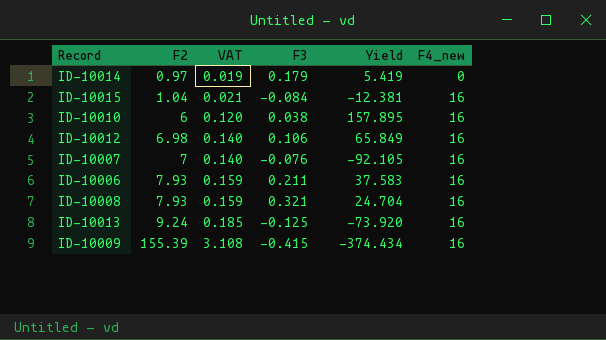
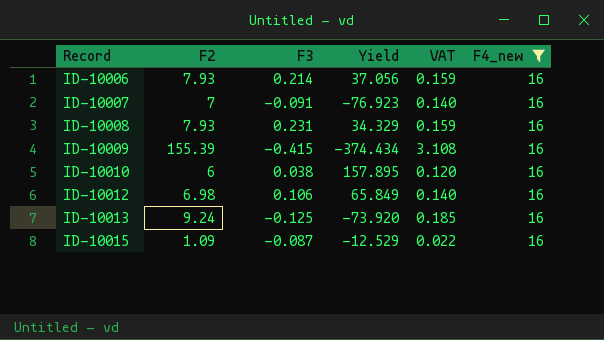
filter: none -> F4_new = 16
row order: F2 ascending -> Record ascending
column VAT | position: 3 -> 5
ID-10006 | F3: 0.211 -> 0.214
ID-10006 | Yield: 37.583 -> 37.056
ID-10007 | F3: -0.076 -> -0.091
ID-10007 | Yield: -92.105 -> -76.923
ID-10008 | F3: 0.321 -> 0.231
ID-10008 | Yield: 24.704 -> 34.329
ID-10015 | F2: 1.04 -> 1.09
ID-10015 | F3: -0.084 -> -0.087
ID-10015 | Yield: -12.381 -> -12.529
ID-10015 | VAT: 0.021 -> 0.022

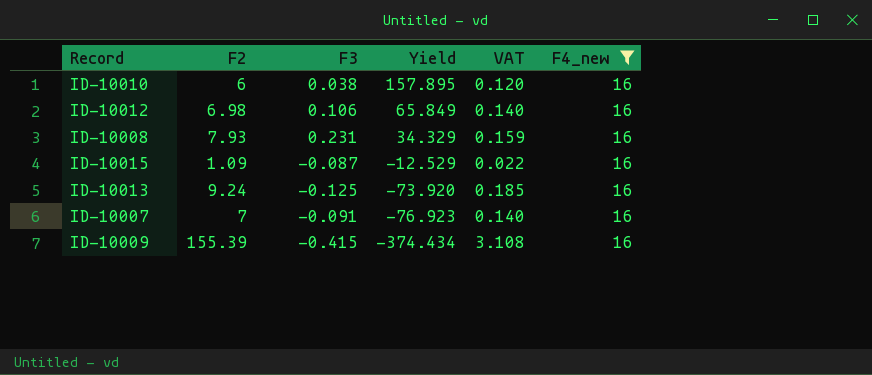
row order: Record ascending -> Yield descending
row ID-10006: 7.93 | 0.214 | 37.056 | 0.159 | 16 -> none

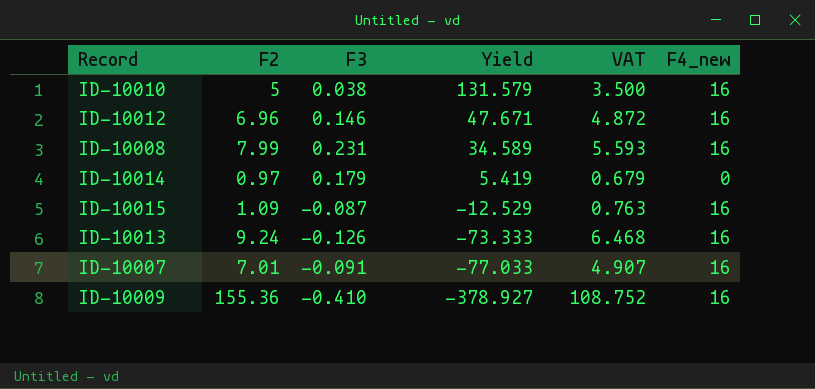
filter: F4_new = 16 -> none
column VAT | formula: [F2] * 0.02 -> [F2] * 0.7
ID-10010 | F2: 6 -> 5
ID-10010 | Yield: 157.895 -> 131.579
ID-10012 | F2: 6.98 -> 6.96
ID-10012 | F3: 0.106 -> 0.146
ID-10012 | Yield: 65.849 -> 47.671
ID-10008 | F2: 7.93 -> 7.99
ID-10008 | Yield: 34.329 -> 34.589
ID-10013 | F3: -0.125 -> -0.126
ID-10013 | Yield: -73.920 -> -73.333
ID-10007 | F2: 7 -> 7.01
ID-10007 | Yield: -76.923 -> -77.033
ID-10009 | F2: 155.39 -> 155.36
ID-10009 | F3: -0.415 -> -0.410
ID-10009 | Yield: -374.434 -> -378.927

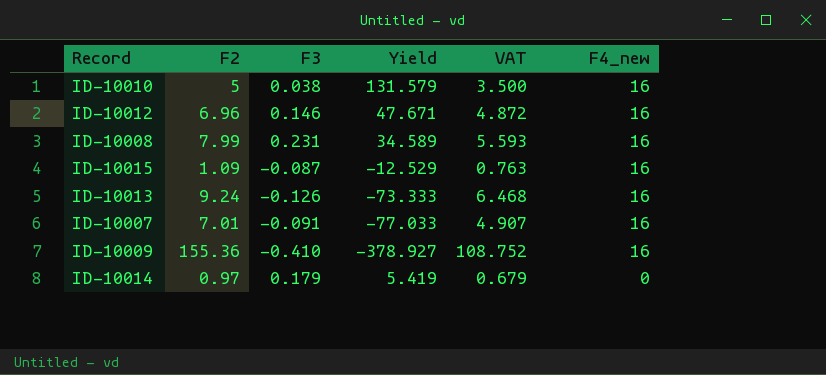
row order: Yield descending -> F4_new descending

